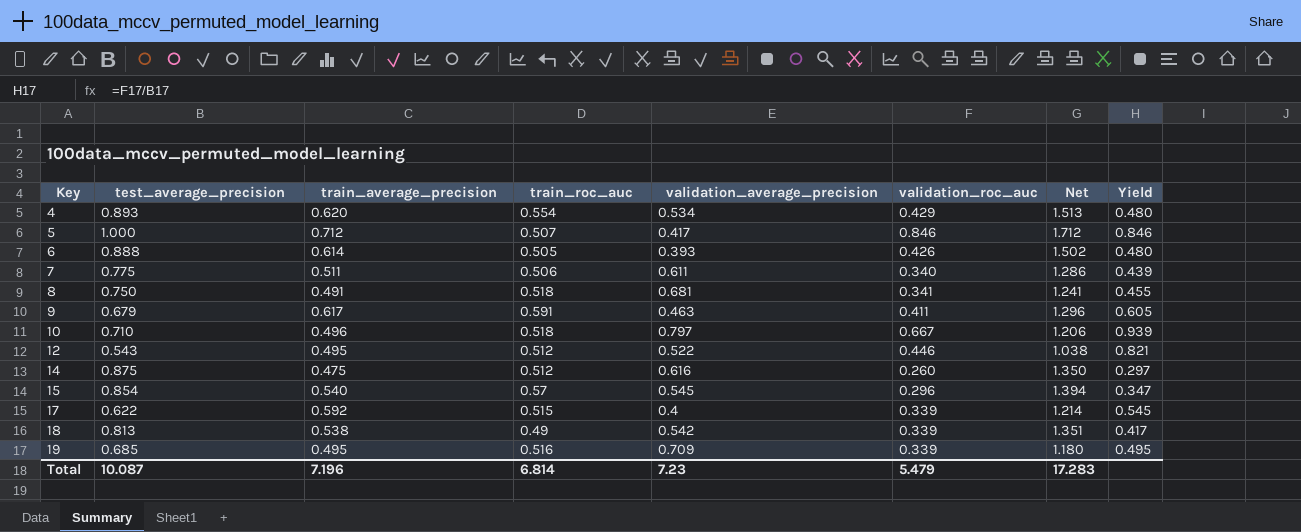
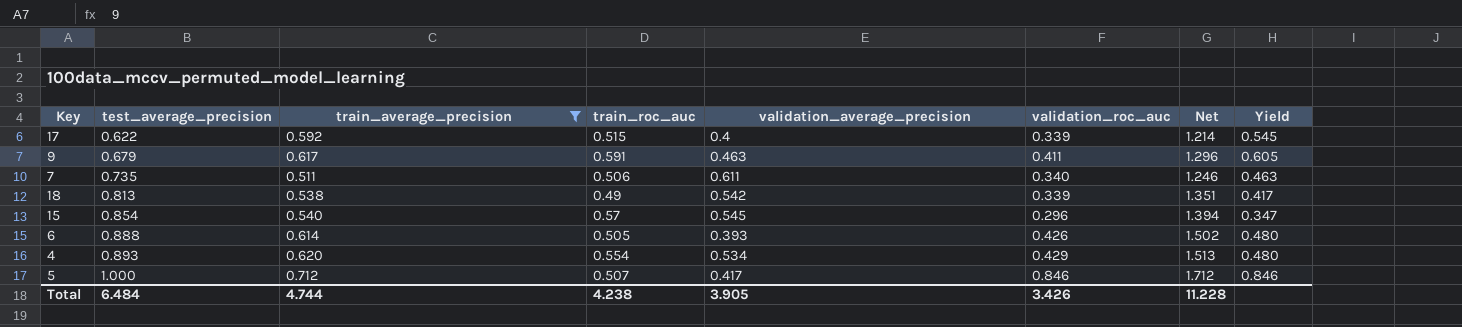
filter: none -> train_average_precision >= 0.511
row order: Key ascending -> test_average_precision ascending
7 | test_average_precision: 0.775 -> 0.735
7 | Net: 1.286 -> 1.246
7 | Yield: 0.439 -> 0.463
Total | test_average_precision: 10.087 -> 6.484
Total | train_average_precision: 7.196 -> 4.744
Total | train_roc_auc: 6.814 -> 4.238
Total | validation_average_precision: 7.23 -> 3.905
Total | validation_roc_auc: 5.479 -> 3.426
Total | Net: 17.283 -> 11.228

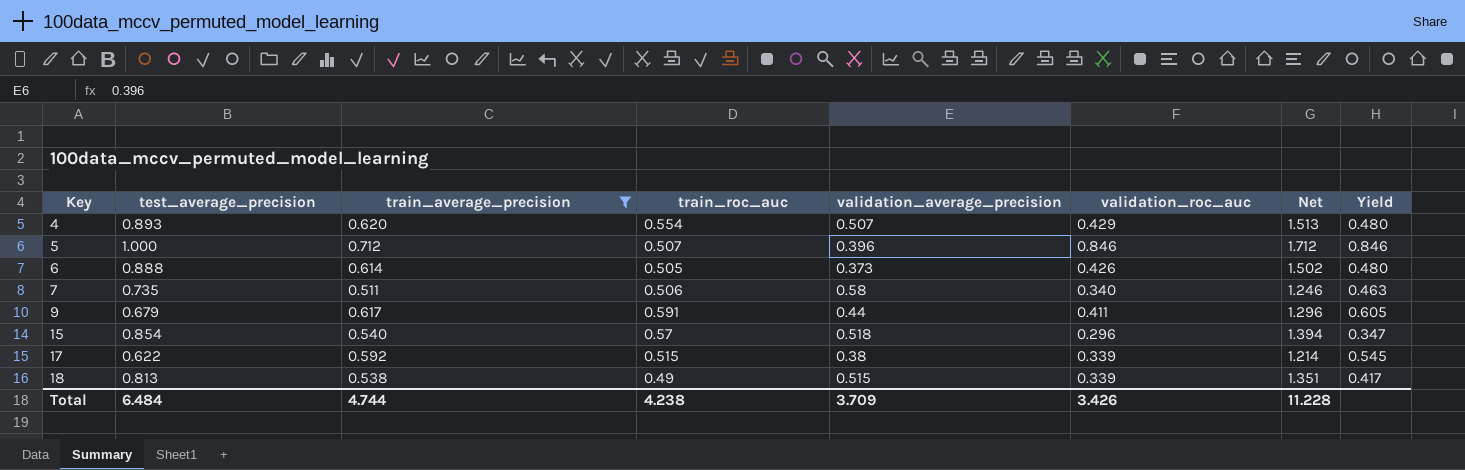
row order: test_average_precision ascending -> Key ascending
4 | validation_average_precision: 0.534 -> 0.507
5 | validation_average_precision: 0.417 -> 0.396
6 | validation_average_precision: 0.393 -> 0.373
7 | validation_average_precision: 0.611 -> 0.58
9 | validation_average_precision: 0.463 -> 0.44
15 | validation_average_precision: 0.545 -> 0.518
17 | validation_average_precision: 0.4 -> 0.38
18 | validation_average_precision: 0.542 -> 0.515
Total | validation_average_precision: 3.905 -> 3.709

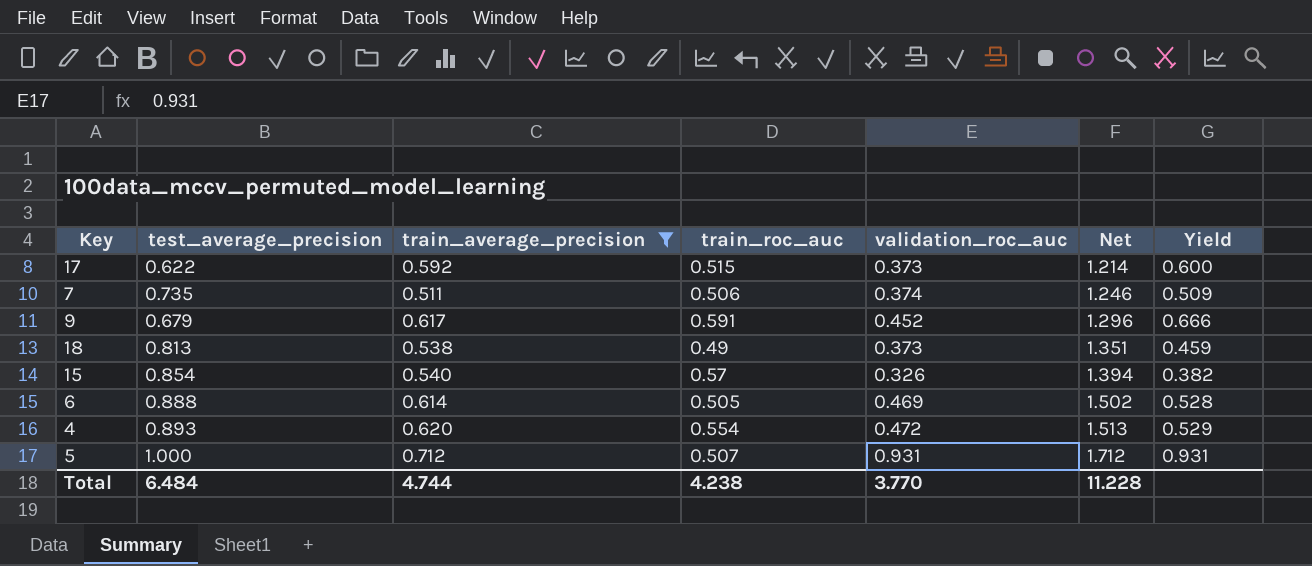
row order: Key ascending -> Net ascending
column validation_average_precision | position: 5 -> none
17 | validation_roc_auc: 0.339 -> 0.373
17 | Yield: 0.545 -> 0.600
7 | validation_roc_auc: 0.340 -> 0.374
7 | Yield: 0.463 -> 0.509
9 | validation_roc_auc: 0.411 -> 0.452
9 | Yield: 0.605 -> 0.666
18 | validation_roc_auc: 0.339 -> 0.373
18 | Yield: 0.417 -> 0.459
15 | validation_roc_auc: 0.296 -> 0.326
15 | Yield: 0.347 -> 0.382
6 | validation_roc_auc: 0.426 -> 0.469
6 | Yield: 0.480 -> 0.528
4 | validation_roc_auc: 0.429 -> 0.472
4 | Yield: 0.480 -> 0.529
5 | validation_roc_auc: 0.846 -> 0.931
5 | Yield: 0.846 -> 0.931
Total | validation_roc_auc: 3.426 -> 3.770

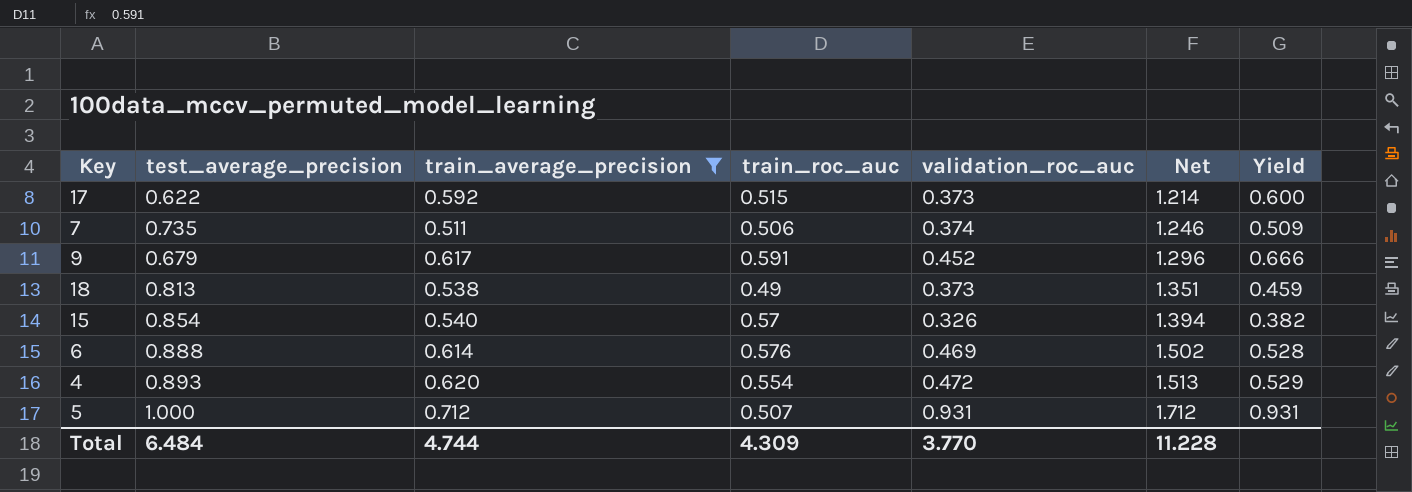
6 | train_roc_auc: 0.505 -> 0.576
Total | train_roc_auc: 4.238 -> 4.309

